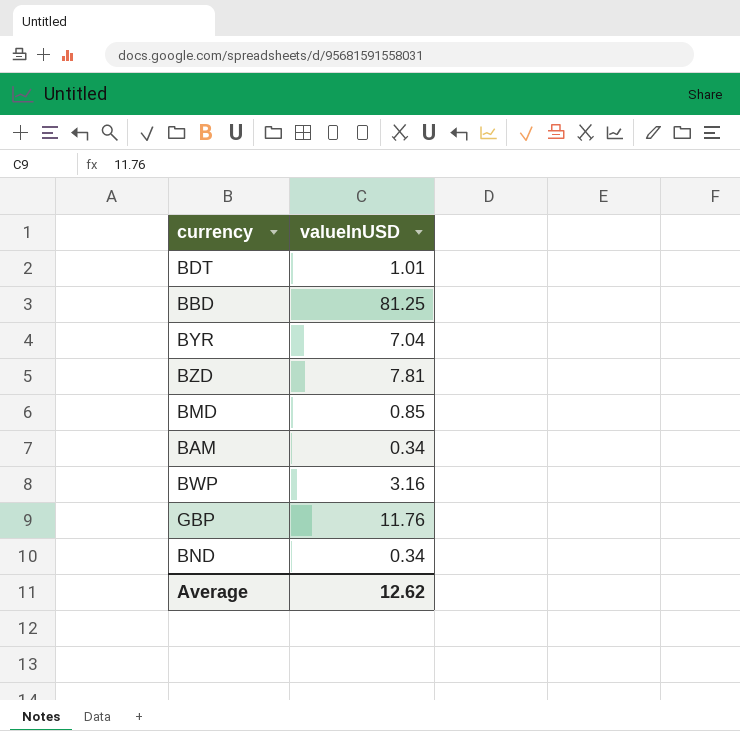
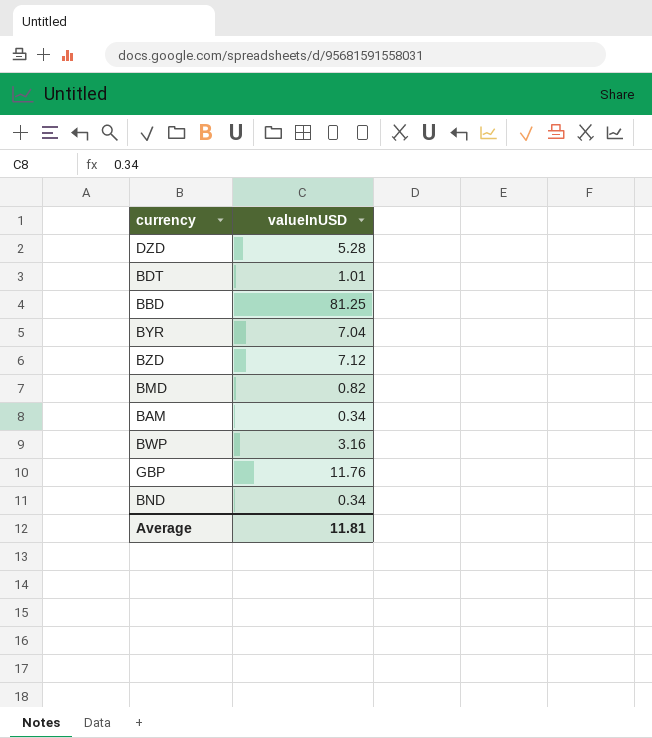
row DZD: none -> 5.28
BZD | valueInUSD: 7.81 -> 7.12
BMD | valueInUSD: 0.85 -> 0.82
Average | valueInUSD: 12.62 -> 11.81

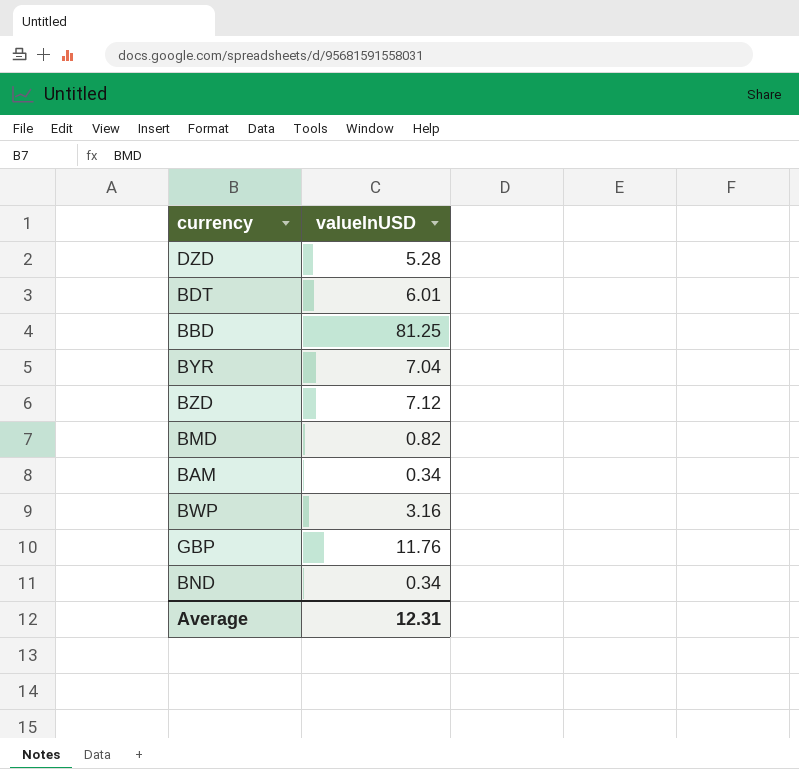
BDT | valueInUSD: 1.01 -> 6.01
Average | valueInUSD: 11.81 -> 12.31

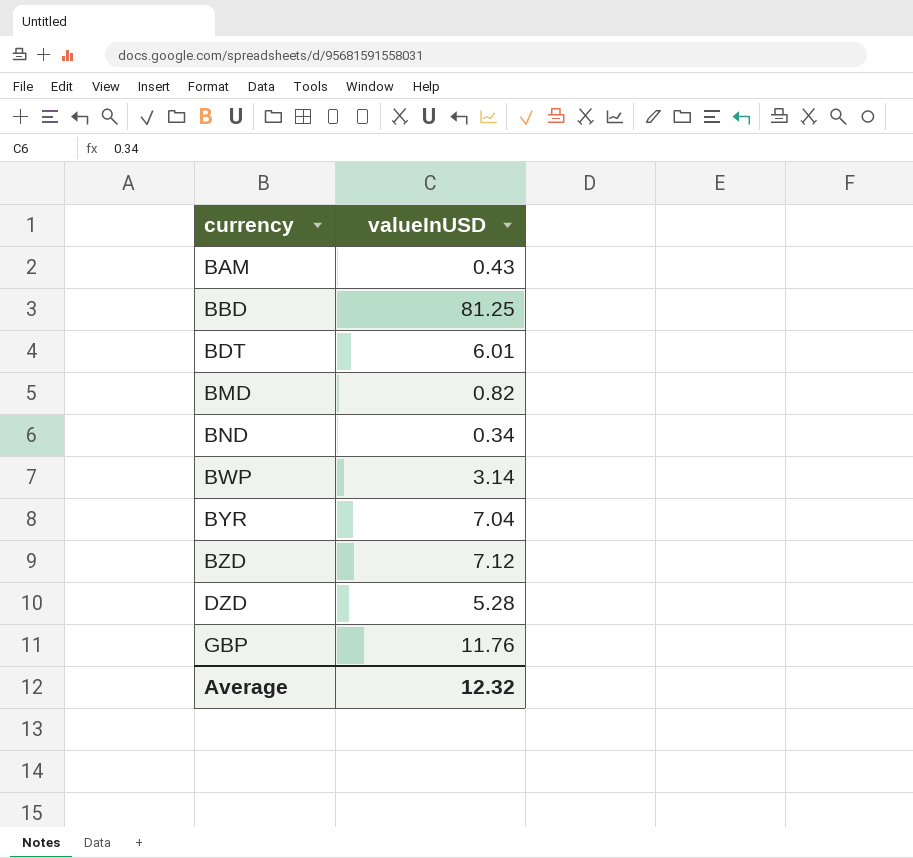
row order: none -> currency ascending
BAM | valueInUSD: 0.34 -> 0.43
BWP | valueInUSD: 3.16 -> 3.14
Average | valueInUSD: 12.31 -> 12.32

